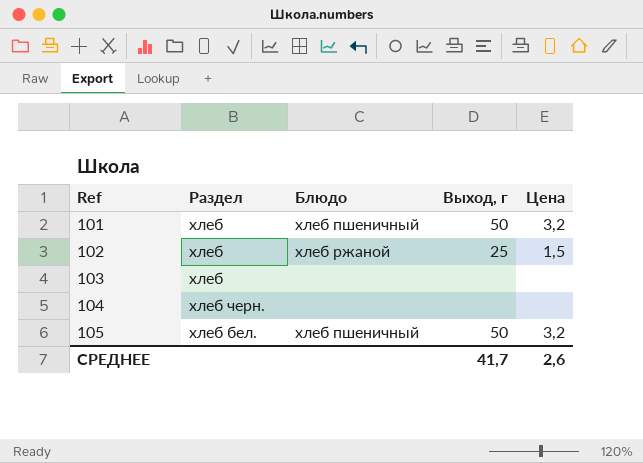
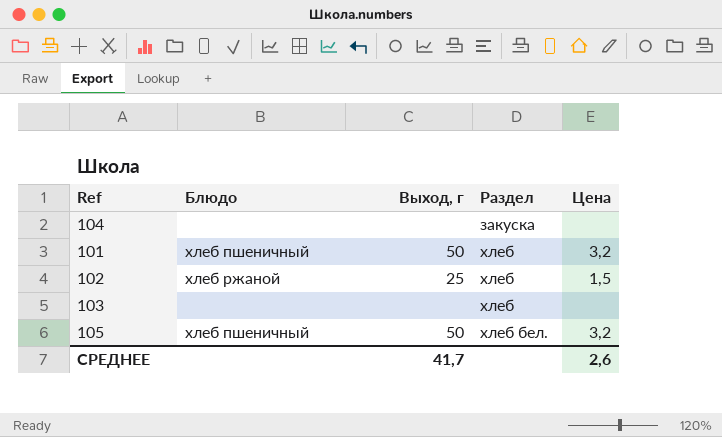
row order: Ref ascending -> Раздел ascending
column Раздел | position: 2 -> 4
104 | Раздел: хлеб черн. -> закуска

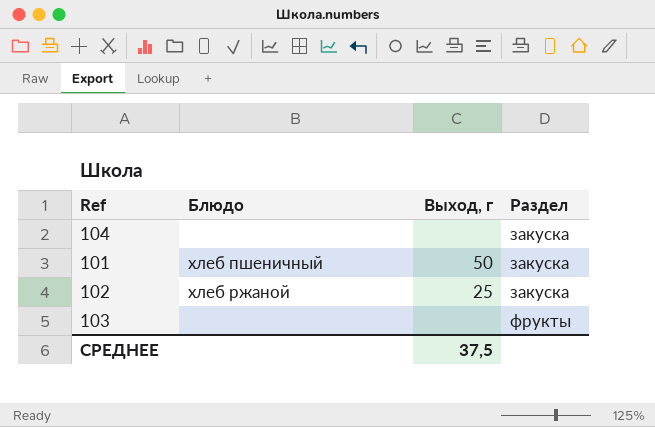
column Цена | position: 5 -> none
row 105: хлеб пшеничный | 50 | хлеб бел. | 3,2 -> none
101 | Раздел: хлеб -> закуска
102 | Раздел: хлеб -> закуска
103 | Раздел: хлеб -> фрукты
СРЕДНЕЕ | Выход, г: 41,7 -> 37,5

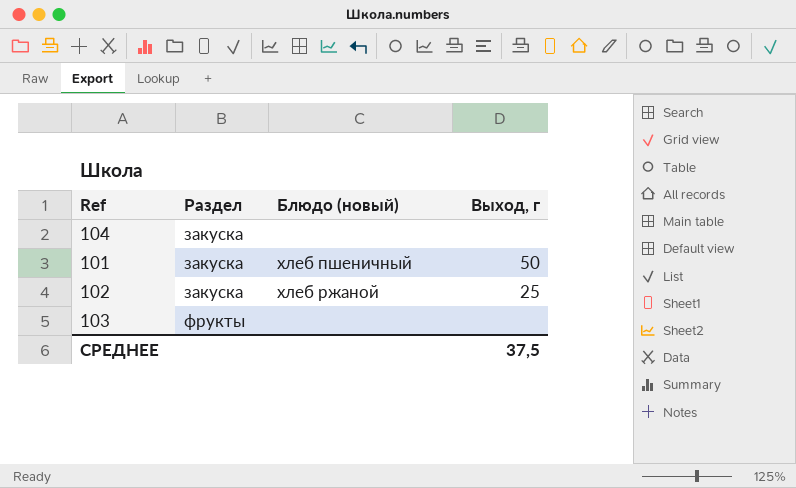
column Раздел | position: 4 -> 2
column name: Блюдо -> Блюдо (новый)

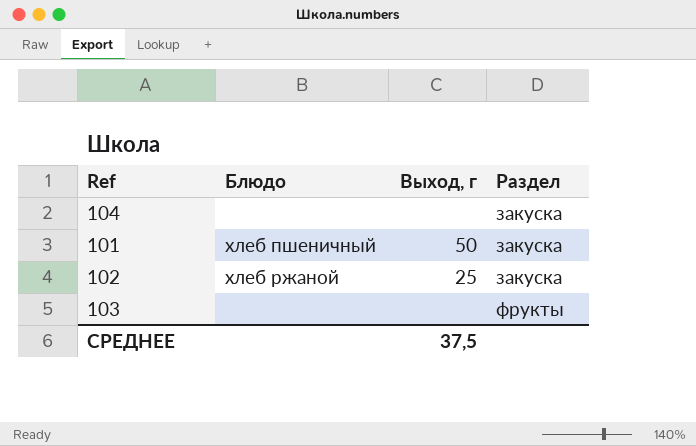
column name: Блюдо (новый) -> Блюдо
column Раздел | position: 2 -> 4

